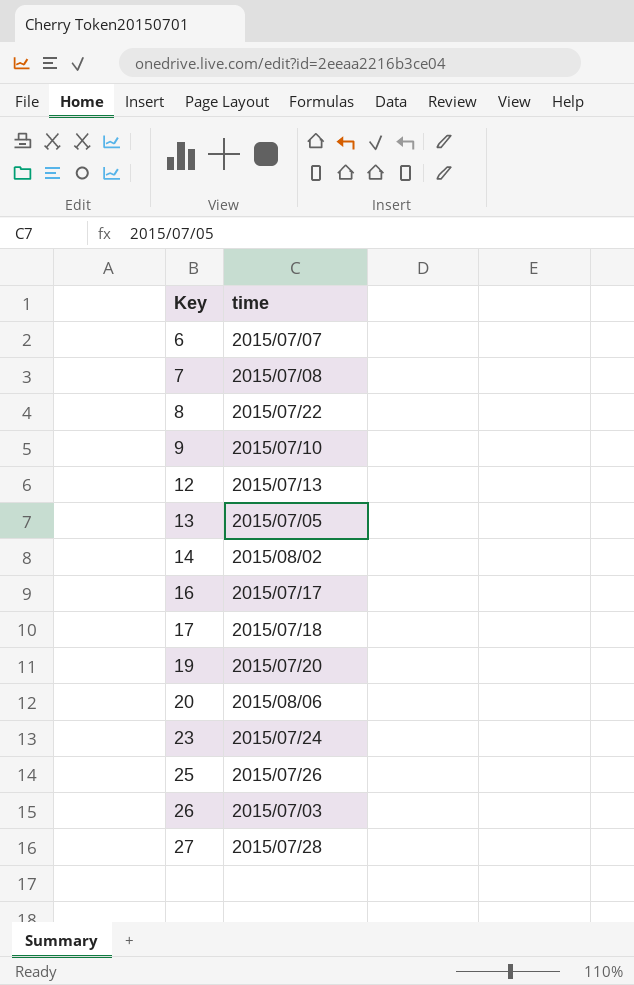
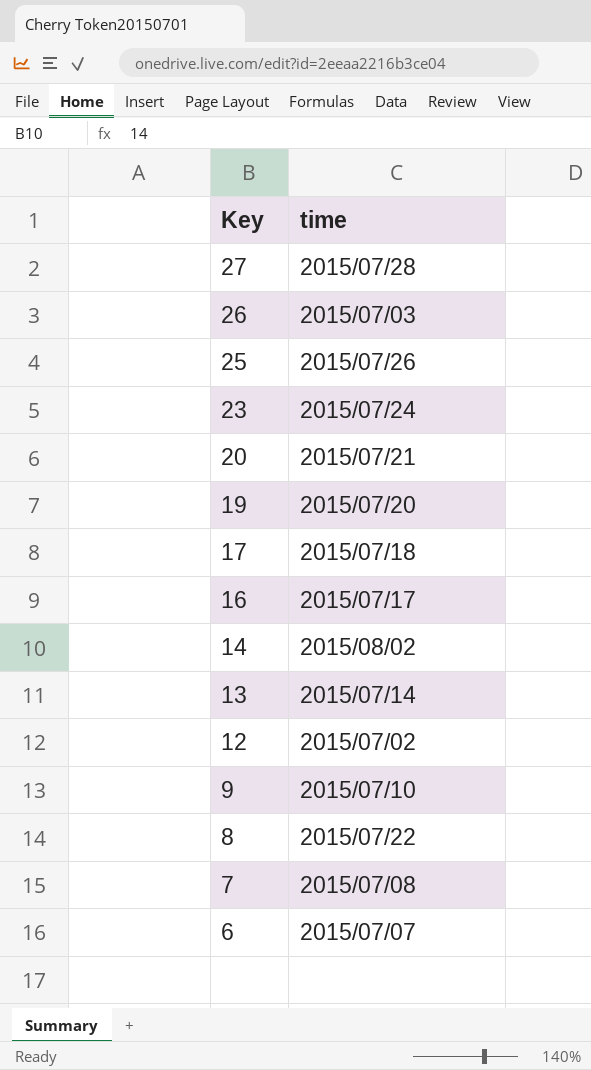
row order: Key ascending -> Key descending
20 | time: 2015/08/06 -> 2015/07/21
13 | time: 2015/07/05 -> 2015/07/14
12 | time: 2015/07/13 -> 2015/07/02

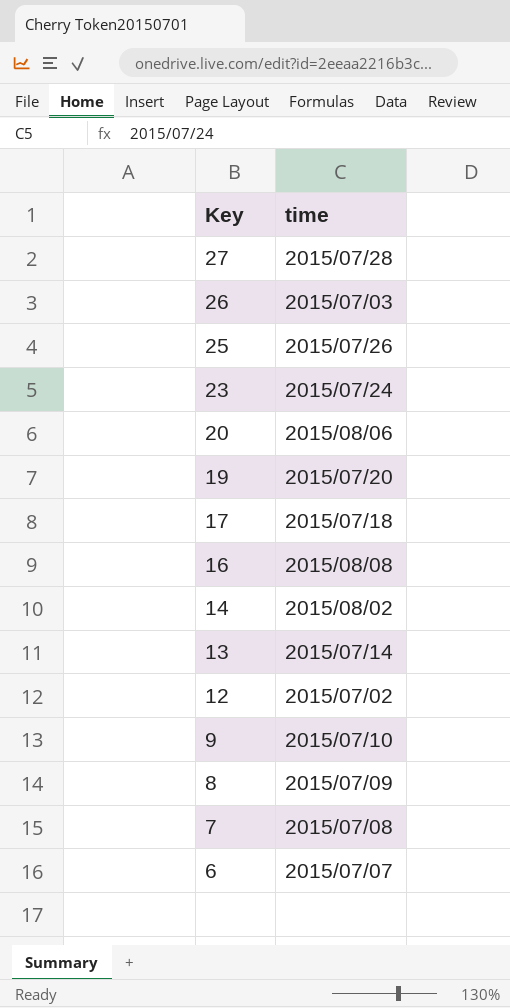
20 | time: 2015/07/21 -> 2015/08/06
16 | time: 2015/07/17 -> 2015/08/08
8 | time: 2015/07/22 -> 2015/07/09

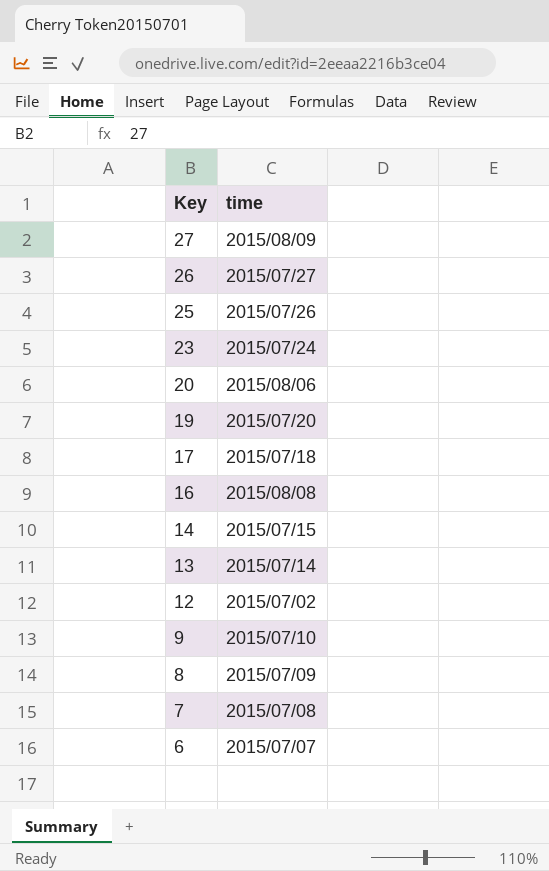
27 | time: 2015/07/28 -> 2015/08/09
26 | time: 2015/07/03 -> 2015/07/27
14 | time: 2015/08/02 -> 2015/07/15

